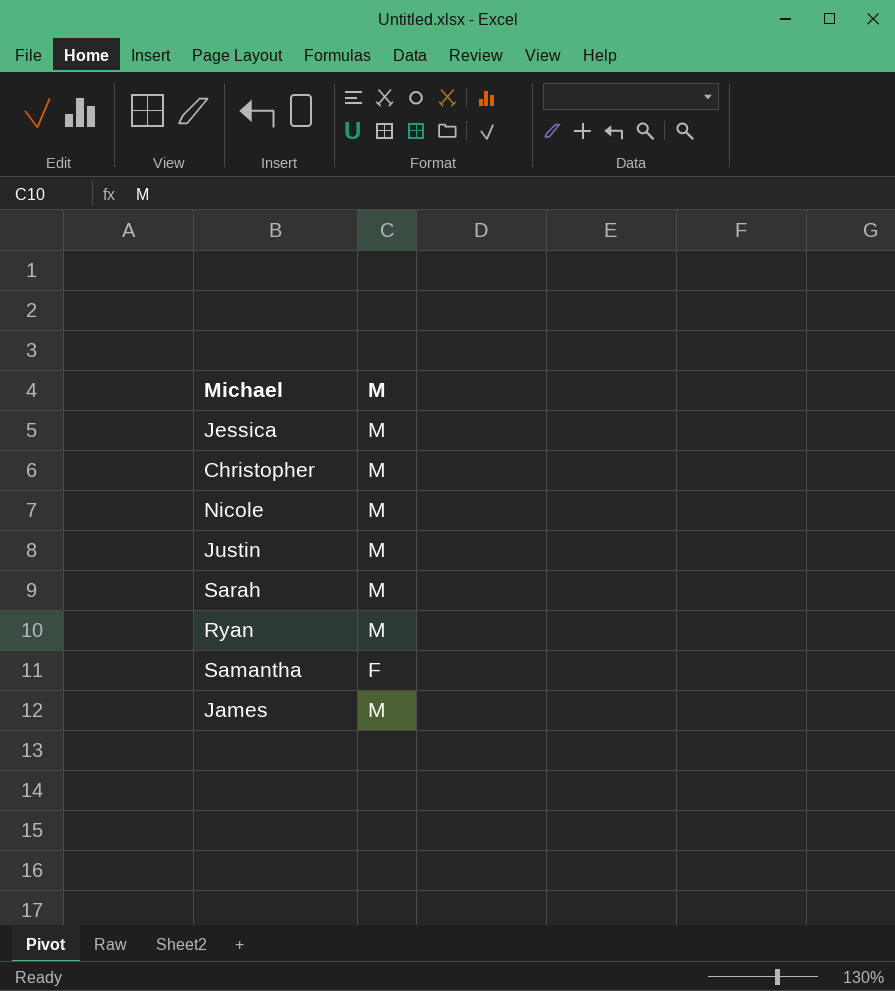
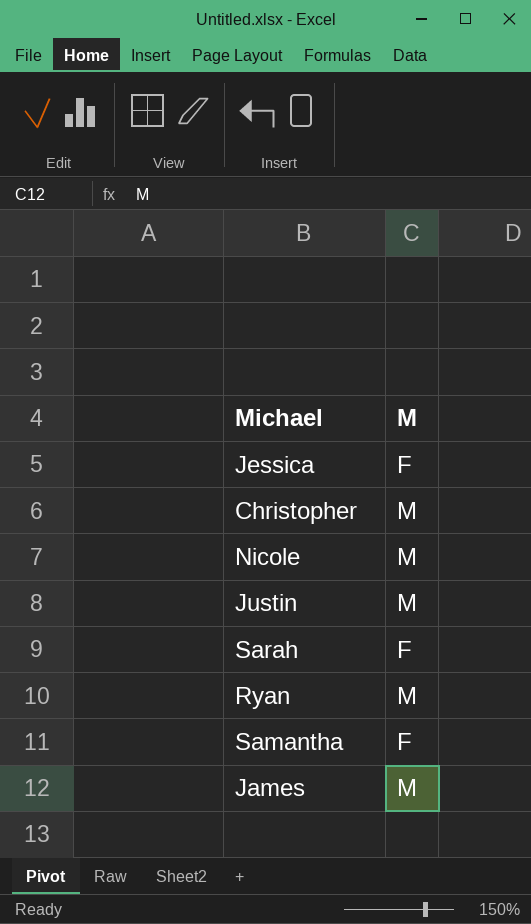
Jessica | M: M -> F
Sarah | M: M -> F

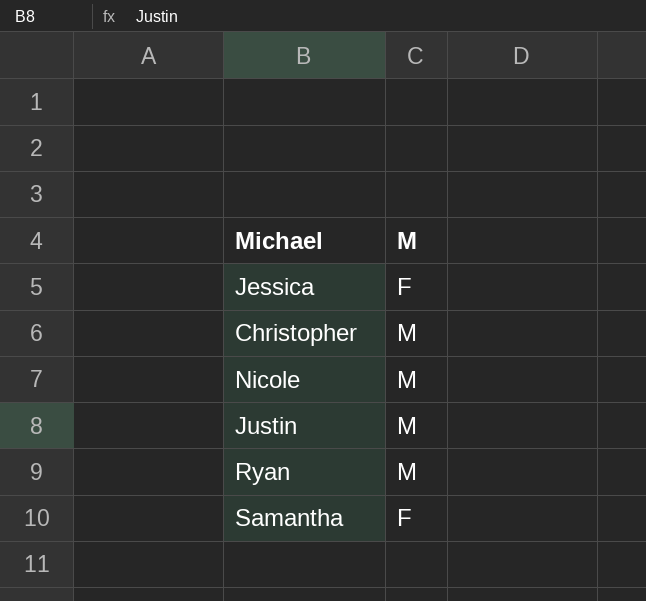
row Sarah: F -> none
row James: M -> none

